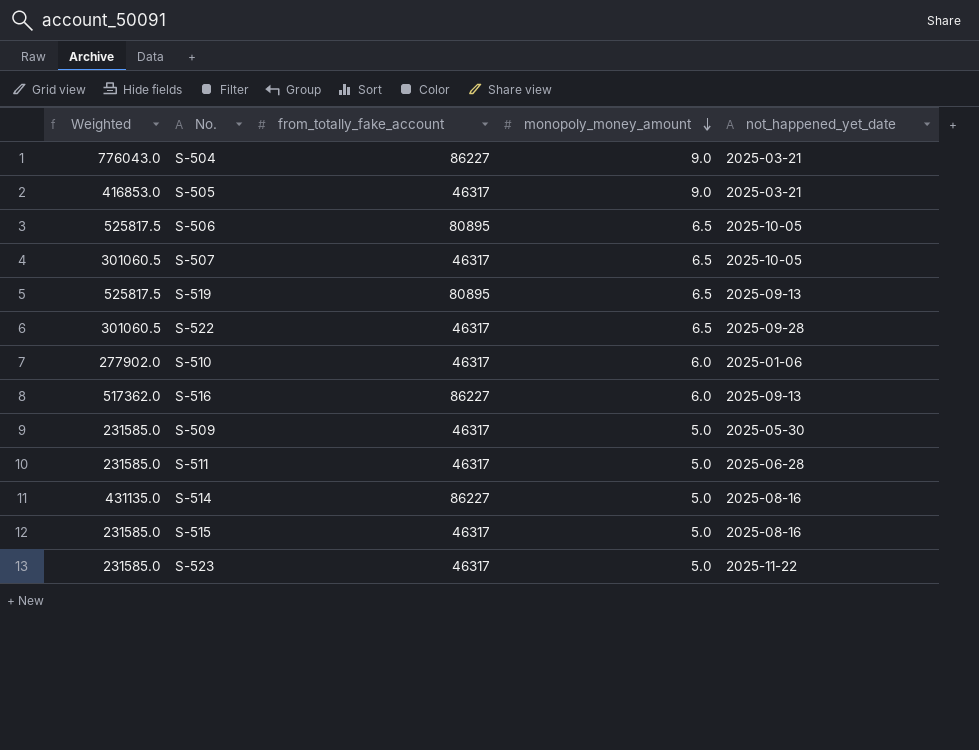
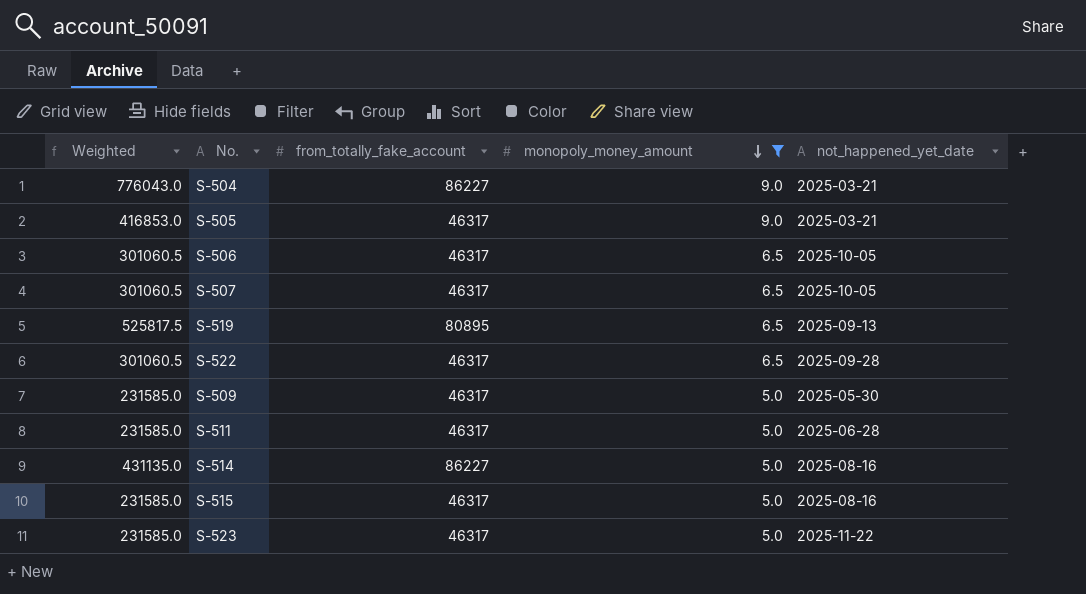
filter: none -> monopoly_money_amount != 6.0
S-506 | Weighted: 525817.5 -> 301060.5
S-506 | from_totally_fake_account: 80895 -> 46317

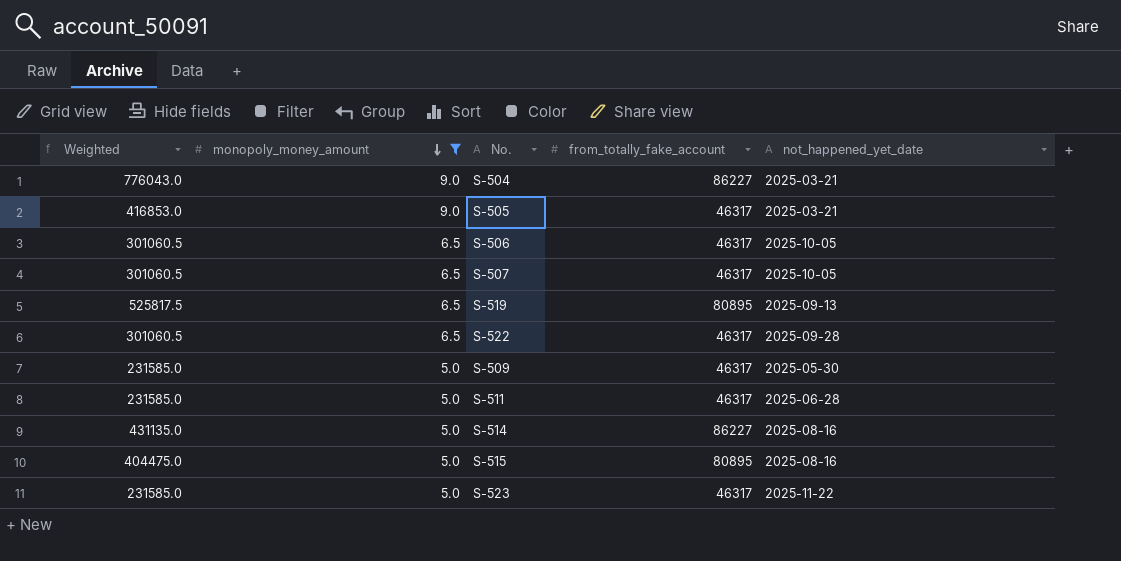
column monopoly_money_amount | position: 4 -> 2
S-515 | Weighted: 231585.0 -> 404475.0
S-515 | from_totally_fake_account: 46317 -> 80895

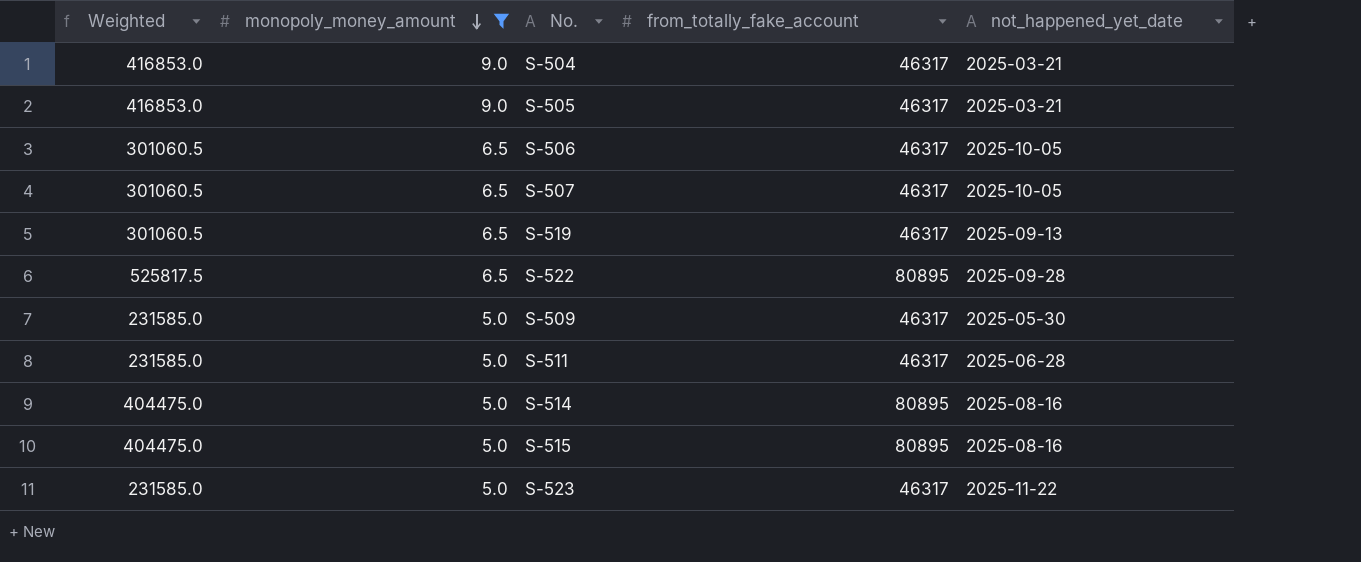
S-504 | Weighted: 776043.0 -> 416853.0
S-504 | from_totally_fake_account: 86227 -> 46317
S-519 | Weighted: 525817.5 -> 301060.5
S-519 | from_totally_fake_account: 80895 -> 46317
S-522 | Weighted: 301060.5 -> 525817.5
S-522 | from_totally_fake_account: 46317 -> 80895
S-514 | Weighted: 431135.0 -> 404475.0
S-514 | from_totally_fake_account: 86227 -> 80895

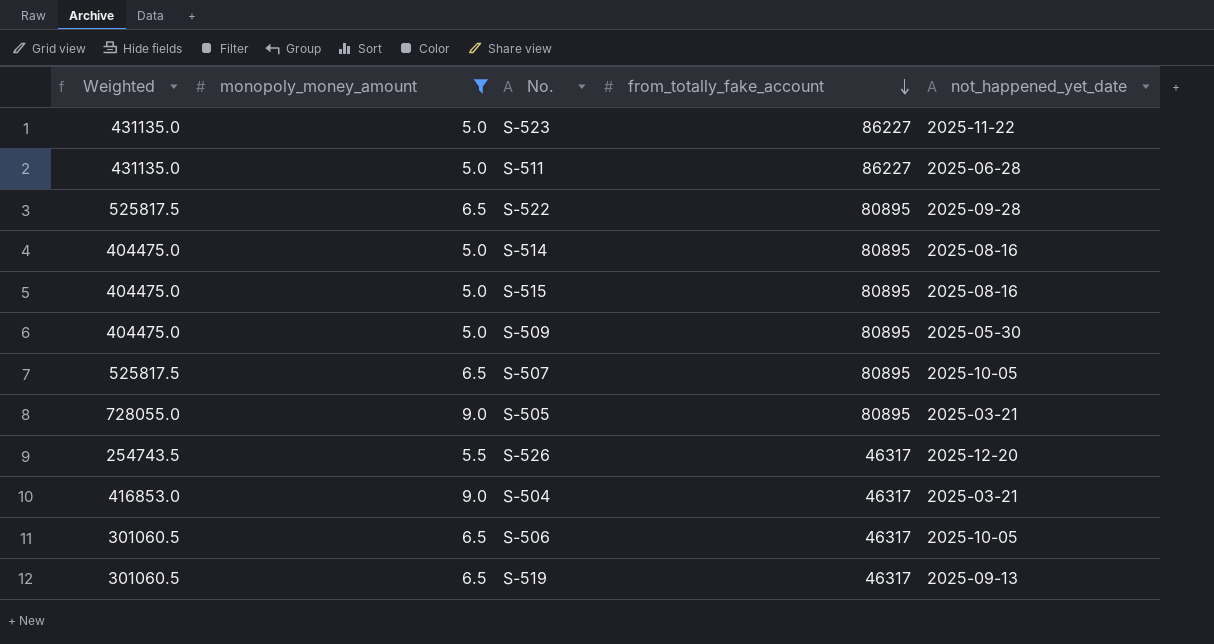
row order: monopoly_money_amount descending -> from_totally_fake_account descending
S-523 | Weighted: 231585.0 -> 431135.0
S-523 | from_totally_fake_account: 46317 -> 86227
S-511 | Weighted: 231585.0 -> 431135.0
S-511 | from_totally_fake_account: 46317 -> 86227
S-509 | Weighted: 231585.0 -> 404475.0
S-509 | from_totally_fake_account: 46317 -> 80895
S-507 | Weighted: 301060.5 -> 525817.5
S-507 | from_totally_fake_account: 46317 -> 80895
S-505 | Weighted: 416853.0 -> 728055.0
S-505 | from_totally_fake_account: 46317 -> 80895
row S-526: none -> 254743.5 | 5.5 | 46317 | 2025-12-20

